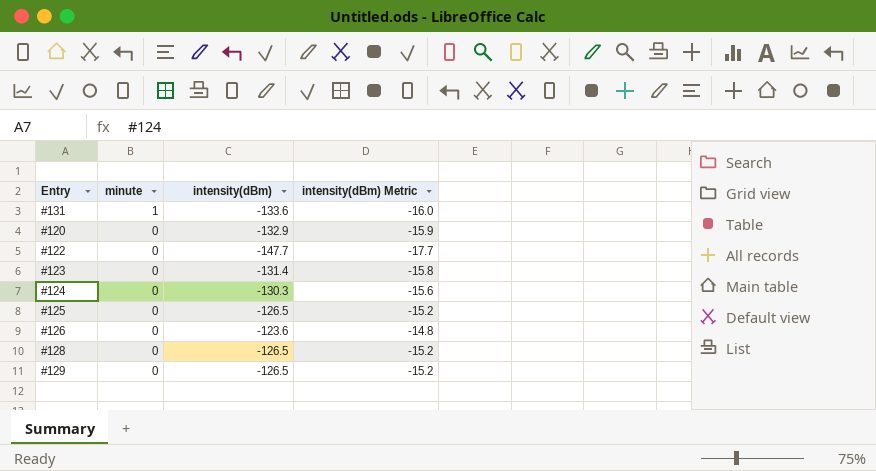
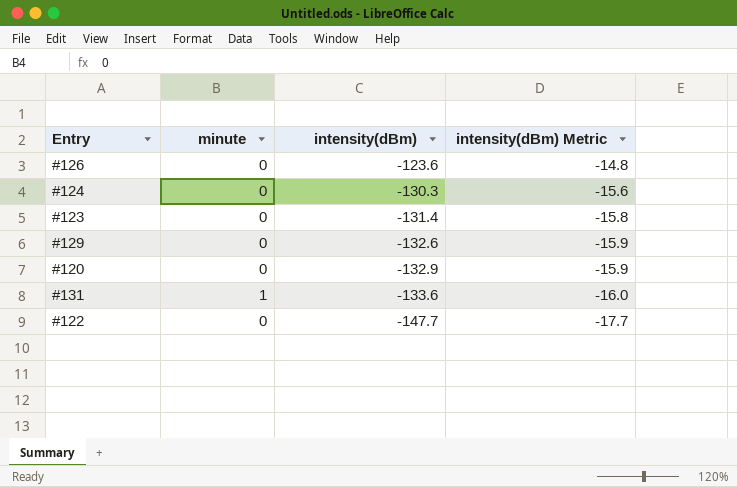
row order: minute descending -> intensity(dBm) descending
row #125: 0 | -126.5 | -15.2 -> none
row #128: 0 | -126.5 | -15.2 -> none
#129 | intensity(dBm): -126.5 -> -132.6
#129 | intensity(dBm) Metric: -15.2 -> -15.9

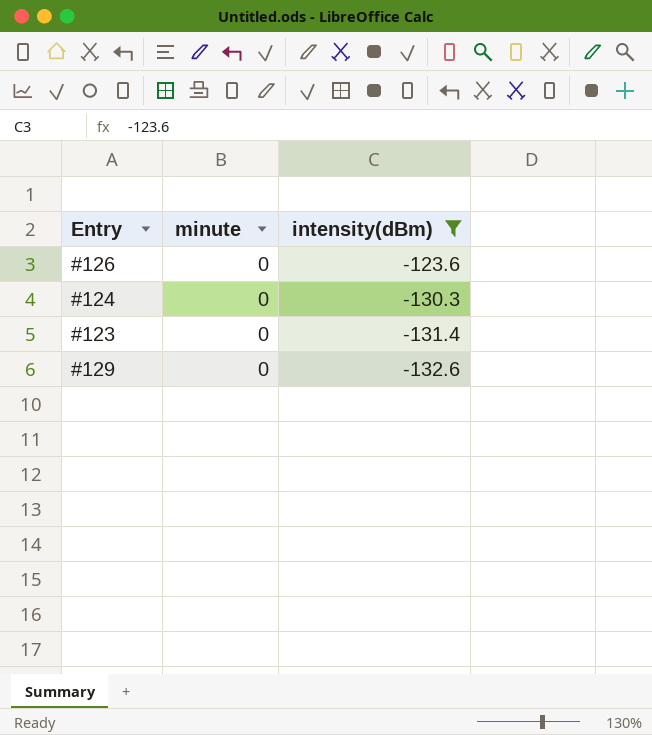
filter: none -> intensity(dBm) >= -132.6
column intensity(dBm) Metric | formula: [intensity(dBm)] * 0.12 -> none

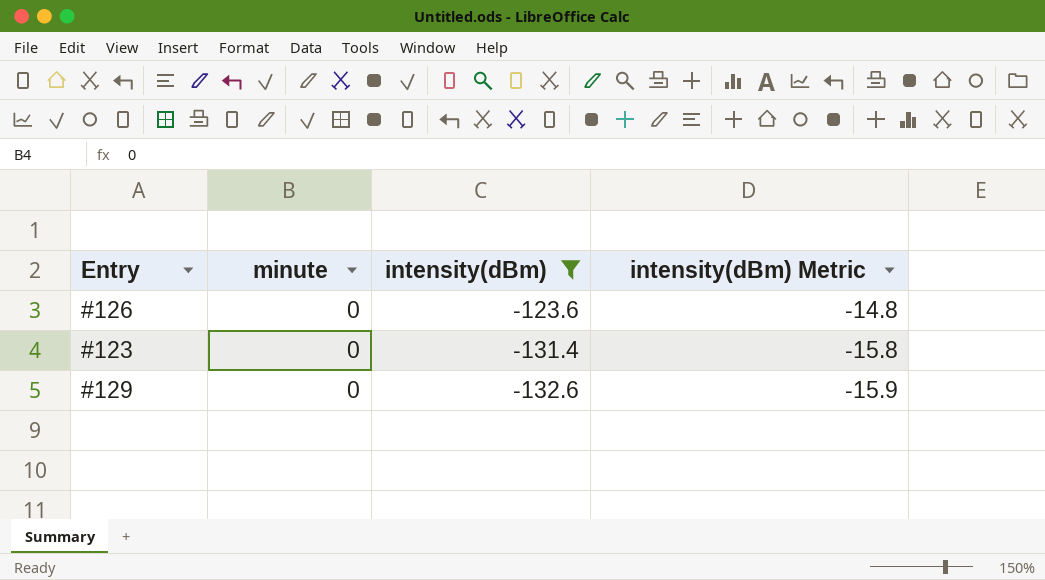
column intensity(dBm) Metric | formula: none -> [intensity(dBm)] * 0.12
row #124: 0 | -130.3 -> none

